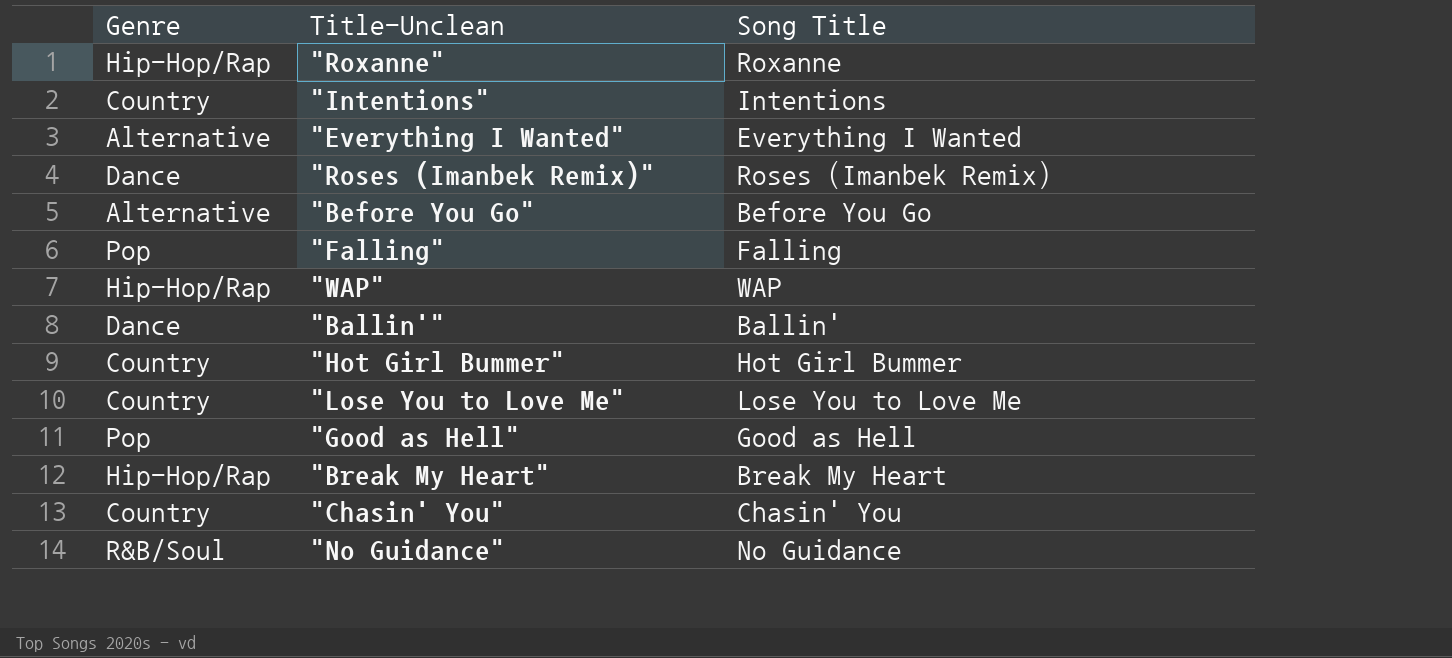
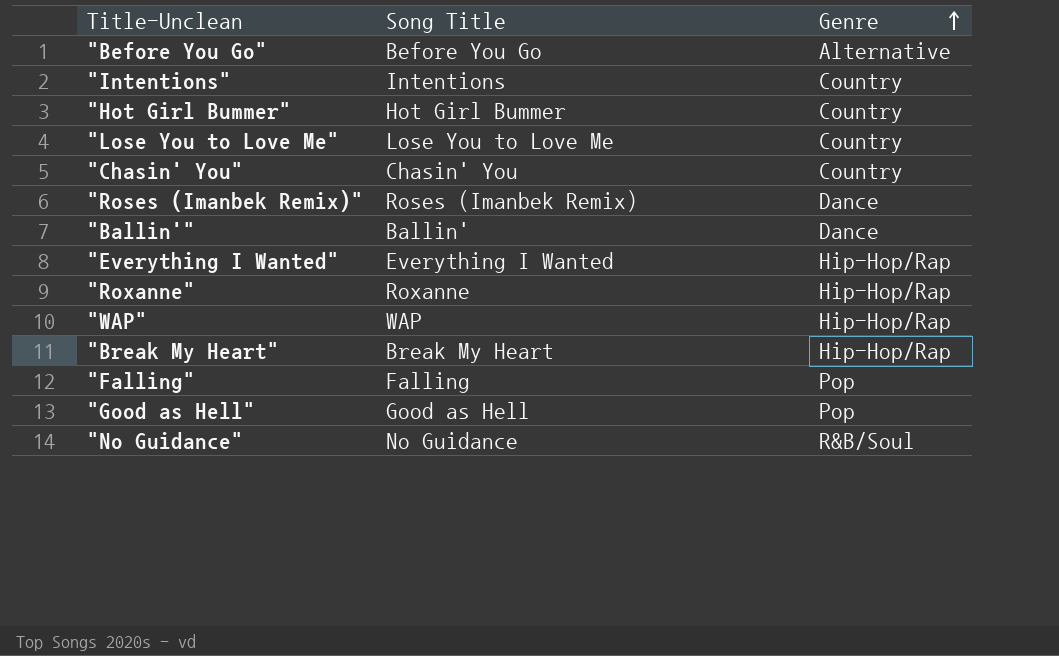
row order: none -> Genre ascending
column Genre | position: 1 -> 3
"Everything I Wanted" | Genre: Alternative -> Hip-Hop/Rap

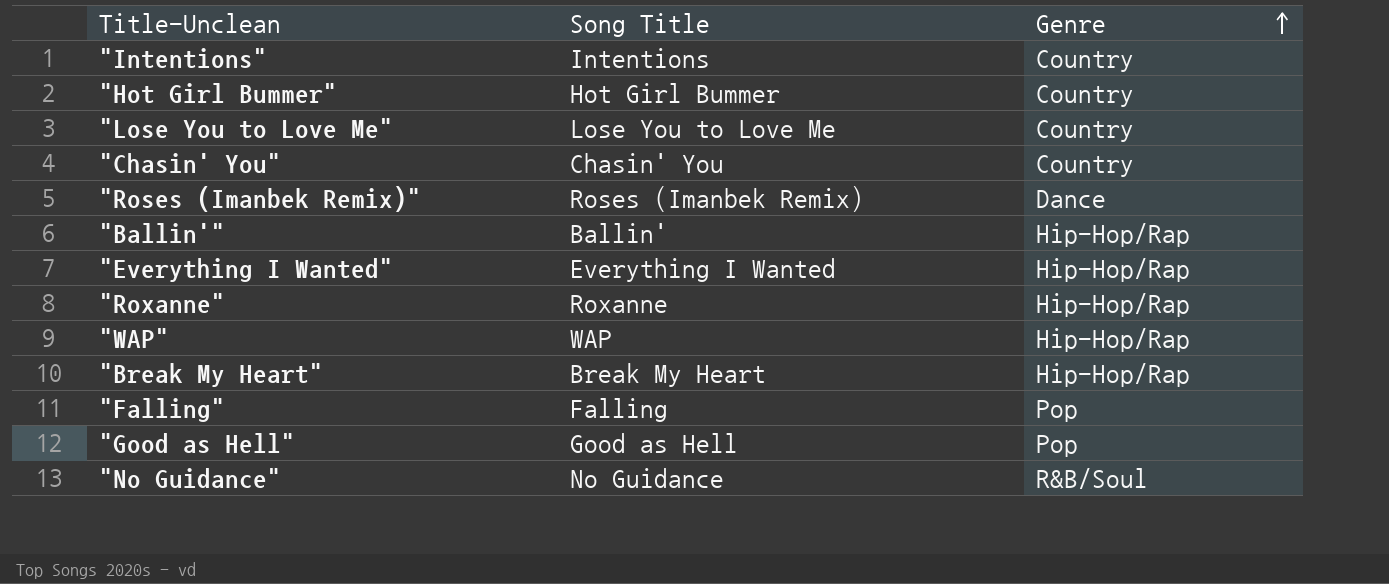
row "Before You Go": Before You Go | Alternative -> none
"Ballin'" | Genre: Dance -> Hip-Hop/Rap

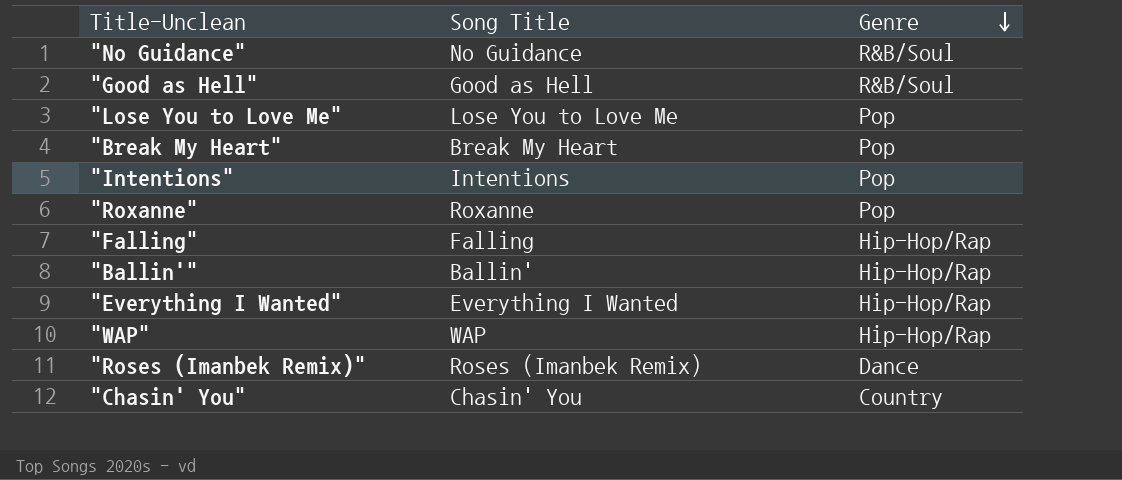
row order: Genre ascending -> Genre descending
row "Hot Girl Bummer": Hot Girl Bummer | Country -> none
"Good as Hell" | Genre: Pop -> R&B/Soul
"Lose You to Love Me" | Genre: Country -> Pop
"Break My Heart" | Genre: Hip-Hop/Rap -> Pop
"Intentions" | Genre: Country -> Pop
"Roxanne" | Genre: Hip-Hop/Rap -> Pop
"Falling" | Genre: Pop -> Hip-Hop/Rap

